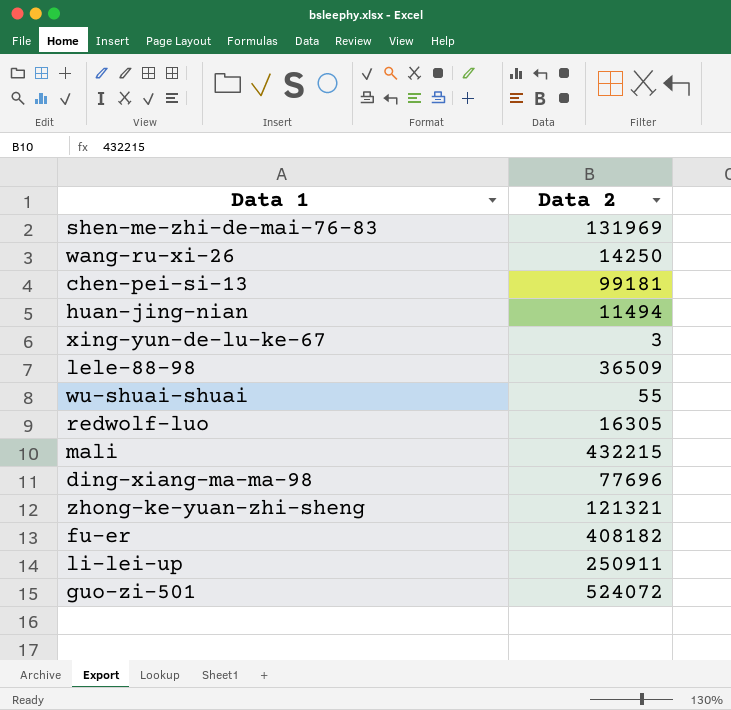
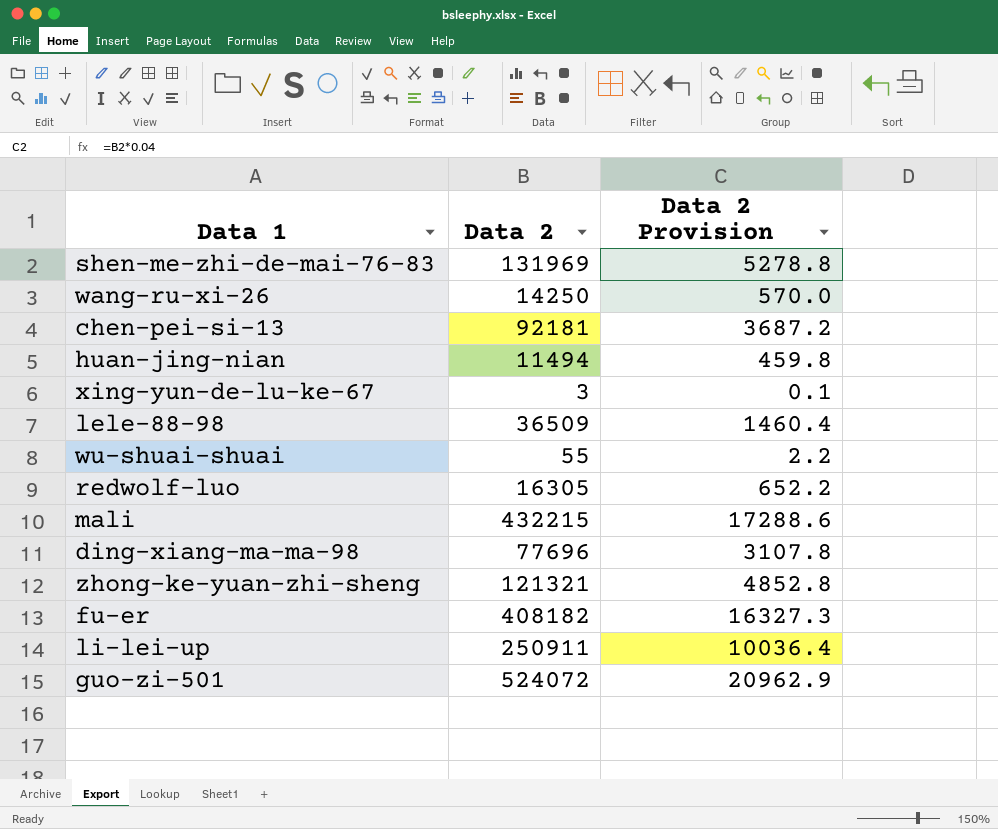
column Data 2 Provision | formula: none -> [Data 2] * 0.04
chen-pei-si-13 | Data 2: 99181 -> 92181

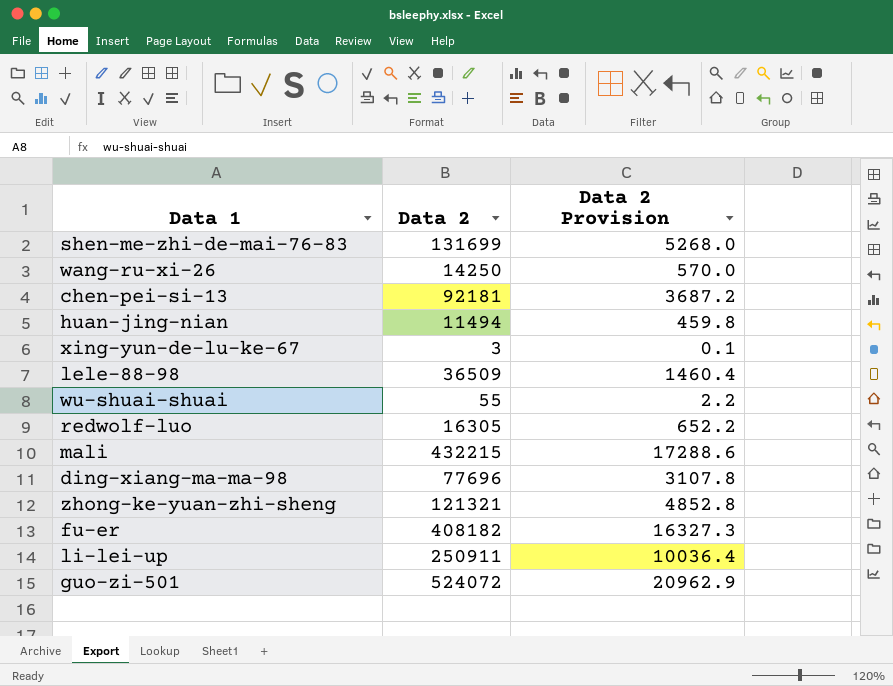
shen-me-zhi-de-mai-76-83 | Data 2: 131969 -> 131699
shen-me-zhi-de-mai-76-83 | Data 2 Provision: 5278.8 -> 5268.0

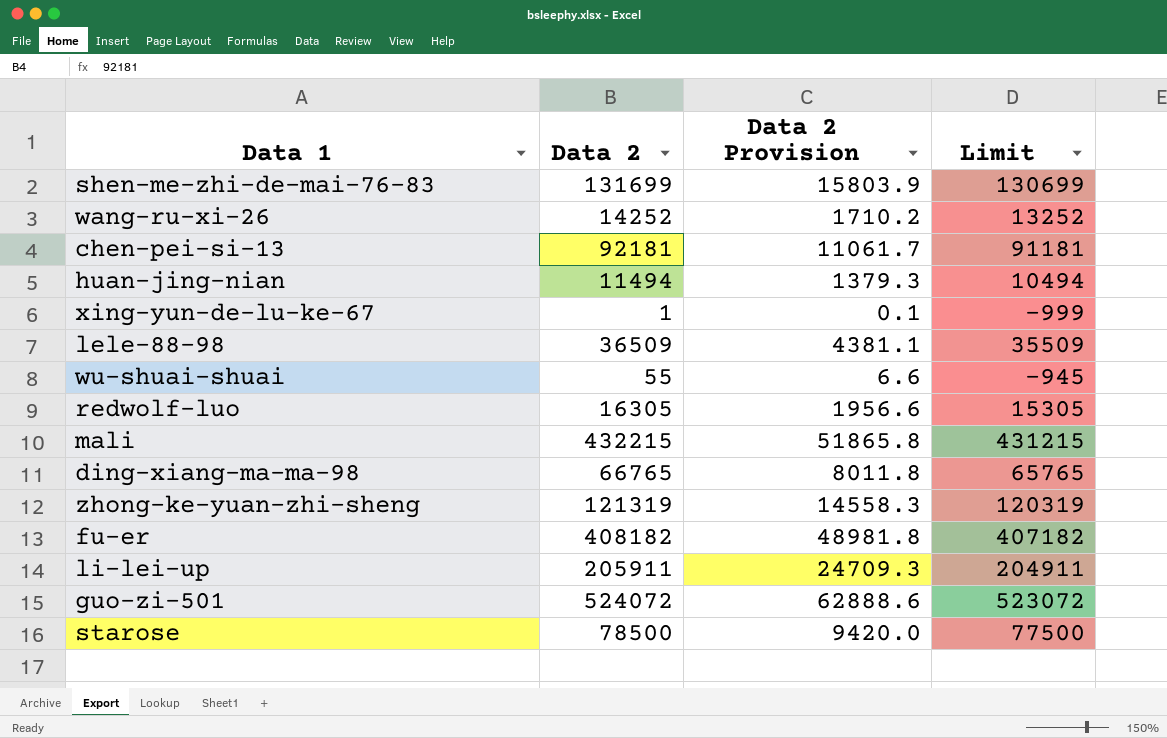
column Data 2 Provision | formula: [Data 2] * 0.04 -> [Data 2] * 0.12
column Limit | formula: none -> [Data 2] - 1000
wang-ru-xi-26 | Data 2: 14250 -> 14252
xing-yun-de-lu-ke-67 | Data 2: 3 -> 1
ding-xiang-ma-ma-98 | Data 2: 77696 -> 66765
zhong-ke-yuan-zhi-sheng | Data 2: 121321 -> 121319
li-lei-up | Data 2: 250911 -> 205911
row starose: none -> 78500 | 9420.0 | 77500

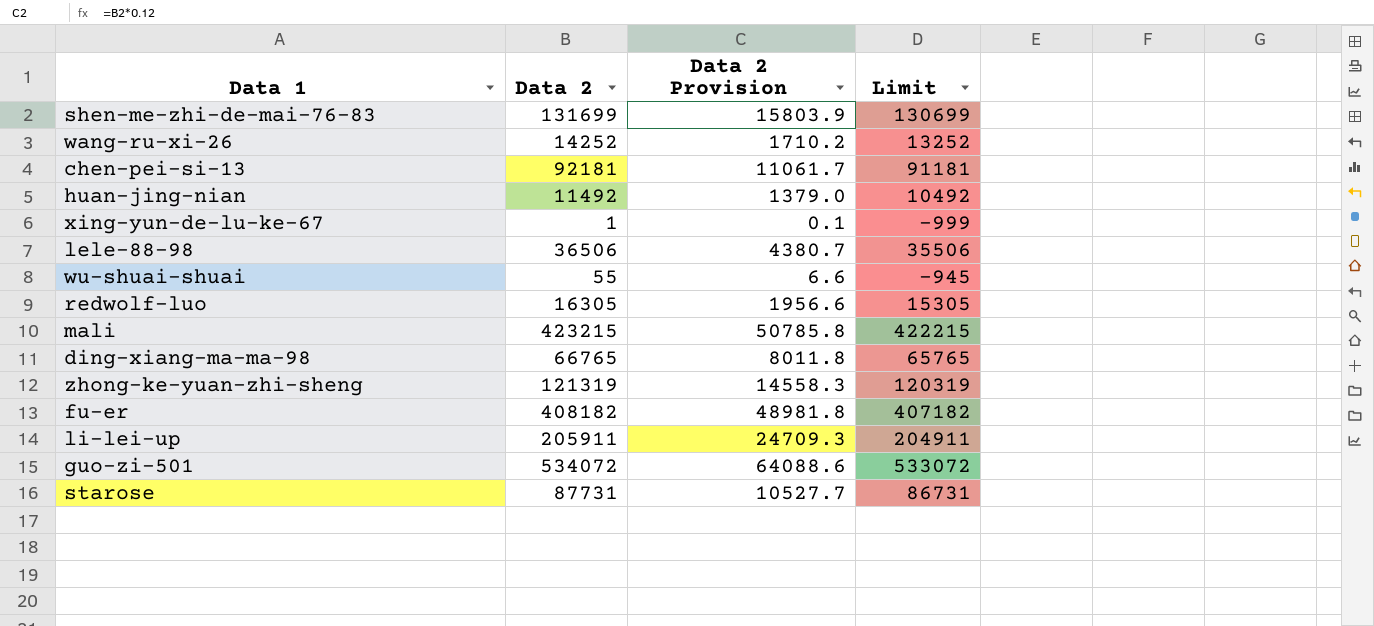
huan-jing-nian | Data 2: 11494 -> 11492
huan-jing-nian | Data 2 Provision: 1379.3 -> 1379.0
huan-jing-nian | Limit: 10494 -> 10492
lele-88-98 | Data 2: 36509 -> 36506
lele-88-98 | Data 2 Provision: 4381.1 -> 4380.7
lele-88-98 | Limit: 35509 -> 35506
mali | Data 2: 432215 -> 423215
mali | Data 2 Provision: 51865.8 -> 50785.8
mali | Limit: 431215 -> 422215
guo-zi-501 | Data 2: 524072 -> 534072
guo-zi-501 | Data 2 Provision: 62888.6 -> 64088.6
guo-zi-501 | Limit: 523072 -> 533072
starose | Data 2: 78500 -> 87731
starose | Data 2 Provision: 9420.0 -> 10527.7
starose | Limit: 77500 -> 86731

